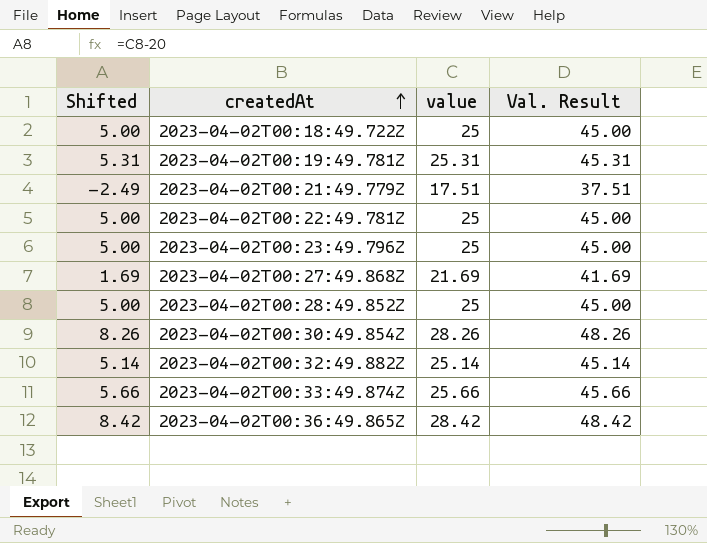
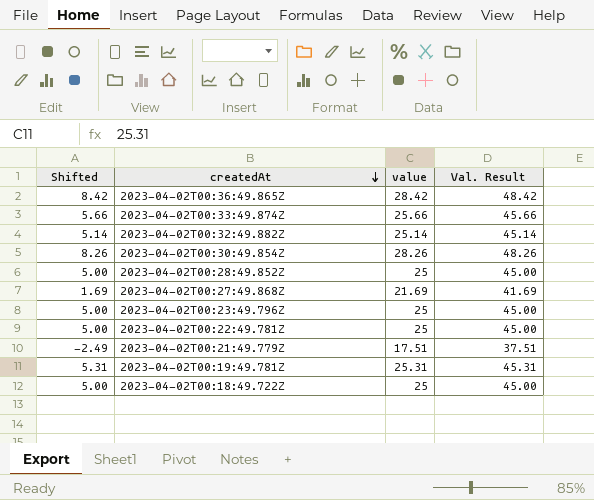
row order: createdAt ascending -> createdAt descending

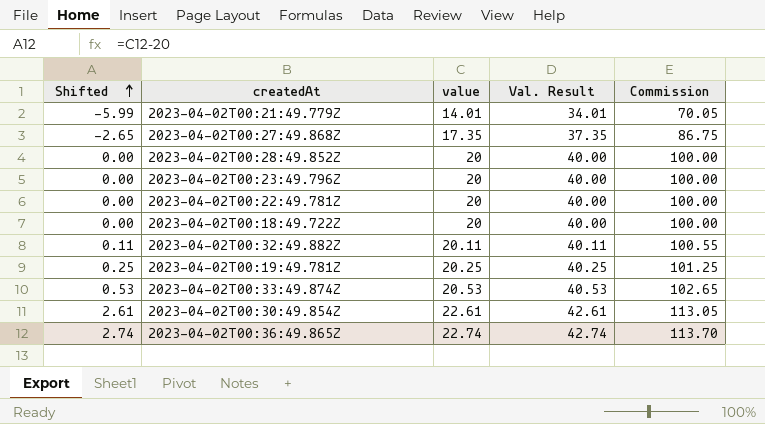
row order: createdAt descending -> Shifted ascending
column Commission | formula: none -> [value] * 5
2023-04-02T00:21:49.779Z | Shifted: -2.49 -> -5.99
2023-04-02T00:21:49.779Z | value: 17.51 -> 14.01
2023-04-02T00:21:49.779Z | Val. Result: 37.51 -> 34.01
2023-04-02T00:27:49.868Z | Shifted: 1.69 -> -2.65
2023-04-02T00:27:49.868Z | value: 21.69 -> 17.35
2023-04-02T00:27:49.868Z | Val. Result: 41.69 -> 37.35
2023-04-02T00:28:49.852Z | Shifted: 5.00 -> 0.00
2023-04-02T00:28:49.852Z | value: 25 -> 20
2023-04-02T00:28:49.852Z | Val. Result: 45.00 -> 40.00
2023-04-02T00:23:49.796Z | Shifted: 5.00 -> 0.00
2023-04-02T00:23:49.796Z | value: 25 -> 20
2023-04-02T00:23:49.796Z | Val. Result: 45.00 -> 40.00
2023-04-02T00:22:49.781Z | Shifted: 5.00 -> 0.00
2023-04-02T00:22:49.781Z | value: 25 -> 20
2023-04-02T00:22:49.781Z | Val. Result: 45.00 -> 40.00
2023-04-02T00:18:49.722Z | Shifted: 5.00 -> 0.00
2023-04-02T00:18:49.722Z | value: 25 -> 20
2023-04-02T00:18:49.722Z | Val. Result: 45.00 -> 40.00
2023-04-02T00:32:49.882Z | Shifted: 5.14 -> 0.11
2023-04-02T00:32:49.882Z | value: 25.14 -> 20.11
2023-04-02T00:32:49.882Z | Val. Result: 45.14 -> 40.11
2023-04-02T00:19:49.781Z | Shifted: 5.31 -> 0.25
2023-04-02T00:19:49.781Z | value: 25.31 -> 20.25
2023-04-02T00:19:49.781Z | Val. Result: 45.31 -> 40.25
2023-04-02T00:33:49.874Z | Shifted: 5.66 -> 0.53
2023-04-02T00:33:49.874Z | value: 25.66 -> 20.53
2023-04-02T00:33:49.874Z | Val. Result: 45.66 -> 40.53
2023-04-02T00:30:49.854Z | Shifted: 8.26 -> 2.61
2023-04-02T00:30:49.854Z | value: 28.26 -> 22.61
2023-04-02T00:30:49.854Z | Val. Result: 48.26 -> 42.61
2023-04-02T00:36:49.865Z | Shifted: 8.42 -> 2.74
2023-04-02T00:36:49.865Z | value: 28.42 -> 22.74
2023-04-02T00:36:49.865Z | Val. Result: 48.42 -> 42.74

